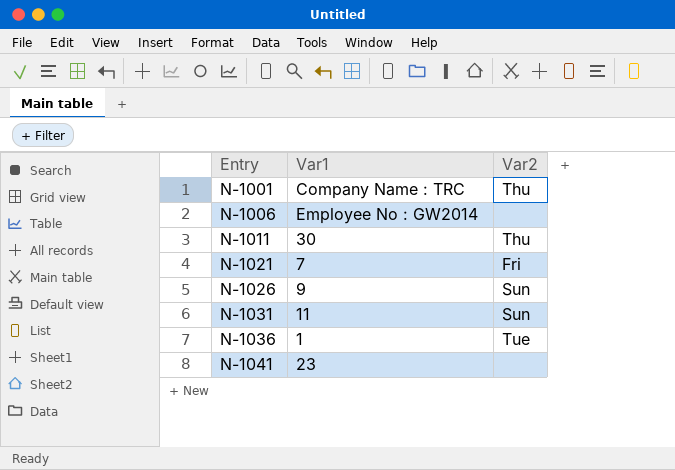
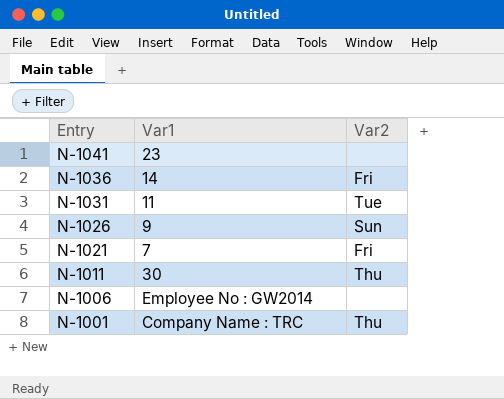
row order: Entry ascending -> Entry descending
N-1036 | Var1: 1 -> 14
N-1036 | Var2: Tue -> Fri
N-1031 | Var2: Sun -> Tue

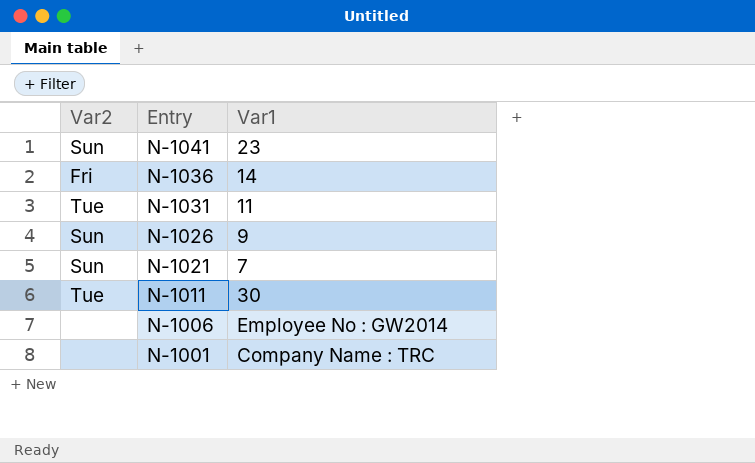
column Var2 | position: 3 -> 1
N-1041 | Var2: none -> Sun
N-1021 | Var2: Fri -> Sun
N-1011 | Var2: Thu -> Tue
N-1001 | Var2: Thu -> none

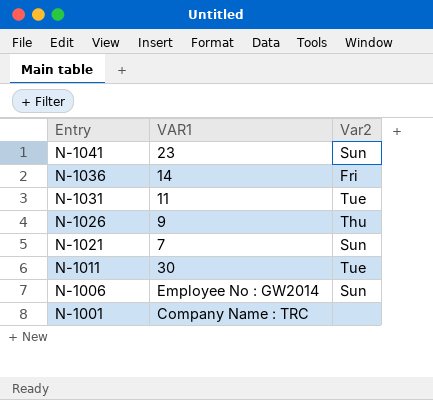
column name: Var1 -> VAR1
column Var2 | position: 1 -> 3
N-1026 | Var2: Sun -> Thu
N-1006 | Var2: none -> Sun

